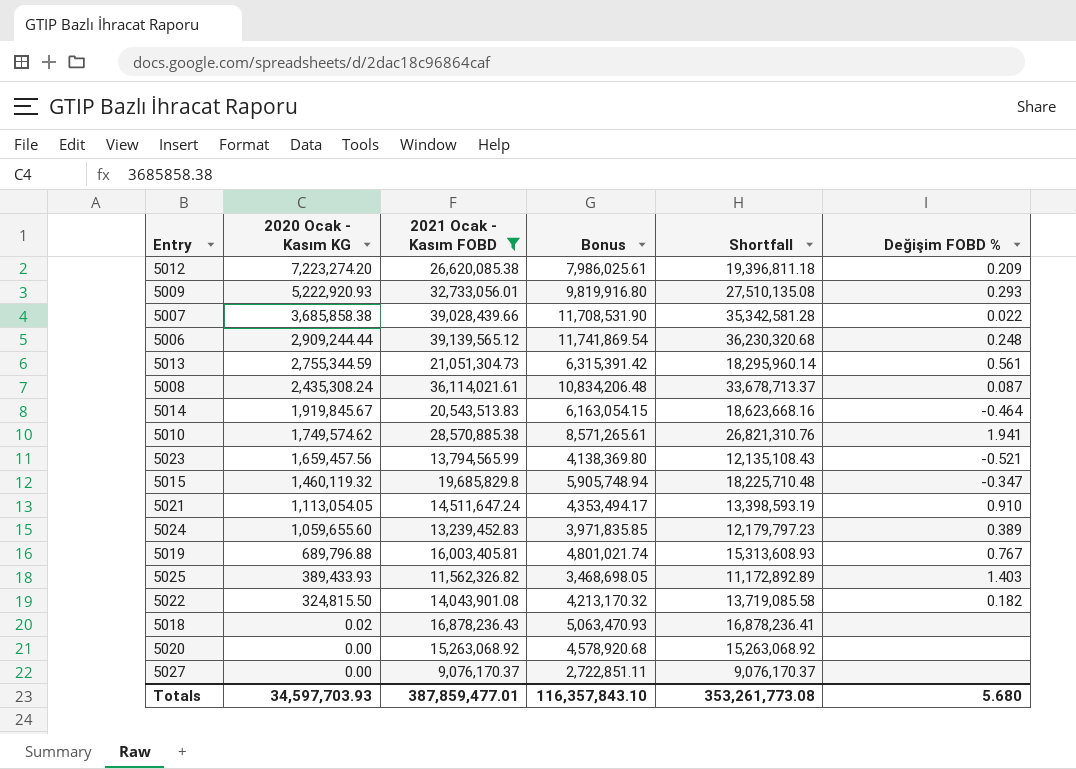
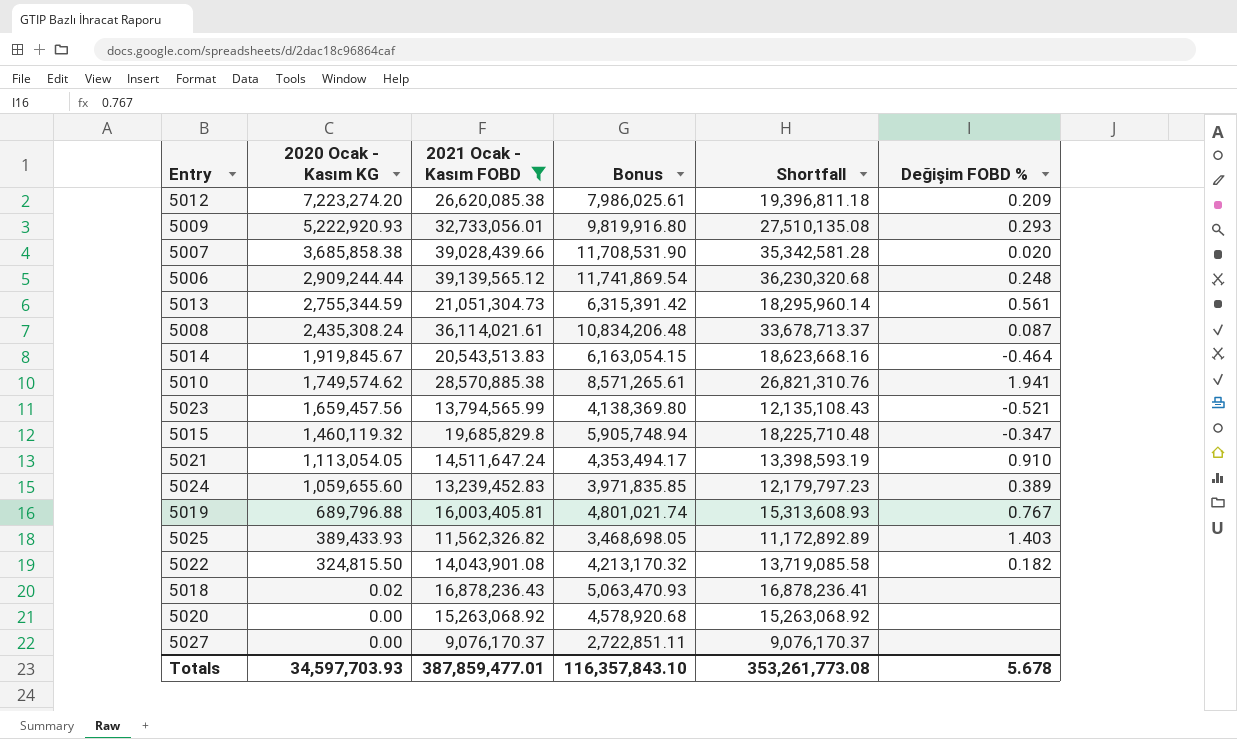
5007 | Değişim FOBD %: 0.022 -> 0.020
Totals | Değişim FOBD %: 5.680 -> 5.678

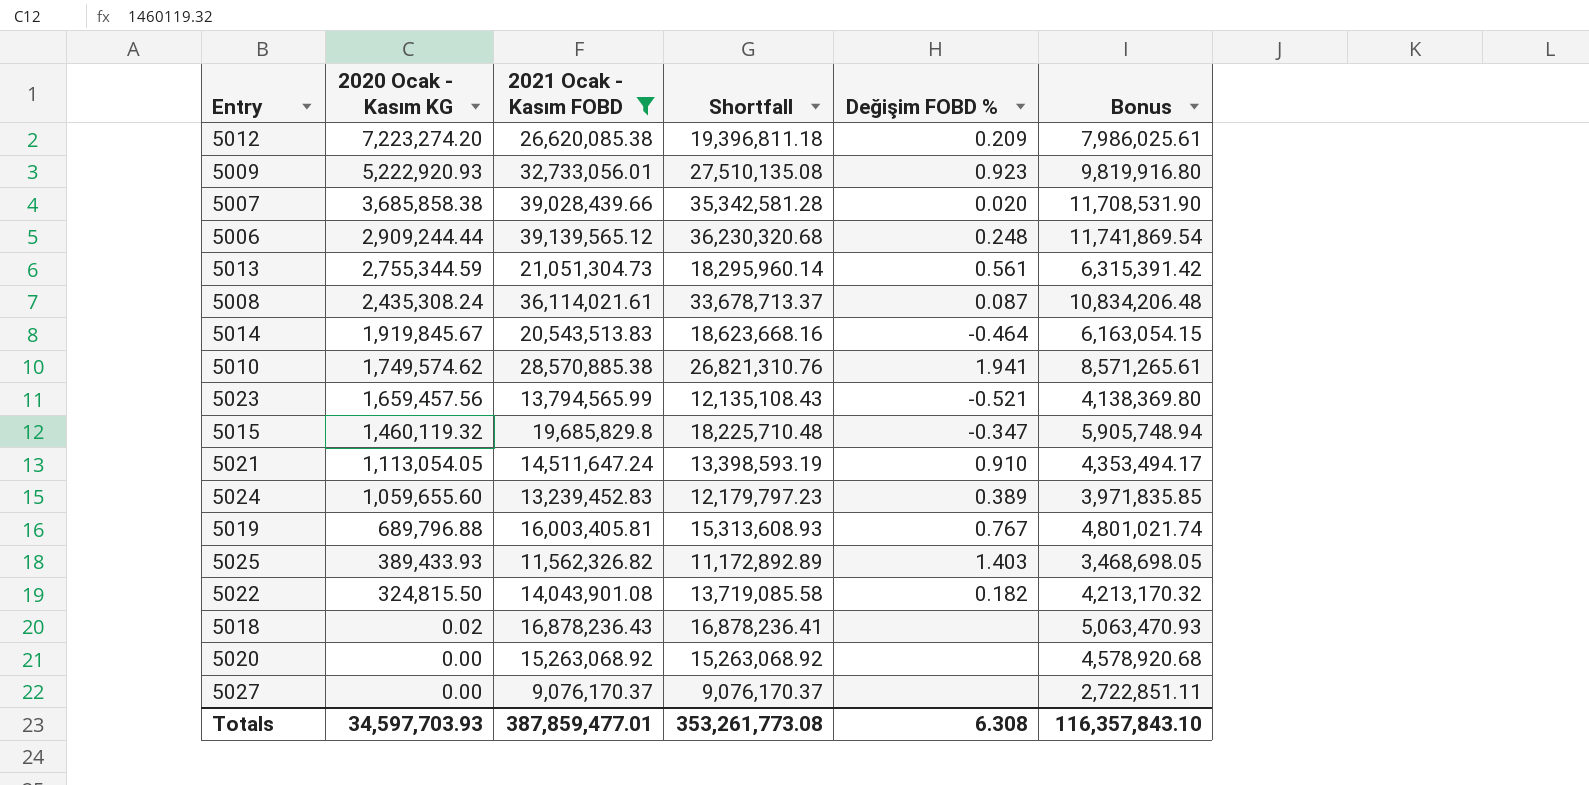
column Bonus | position: 4 -> 6
5009 | Değişim FOBD %: 0.293 -> 0.923
Totals | Değişim FOBD %: 5.678 -> 6.308

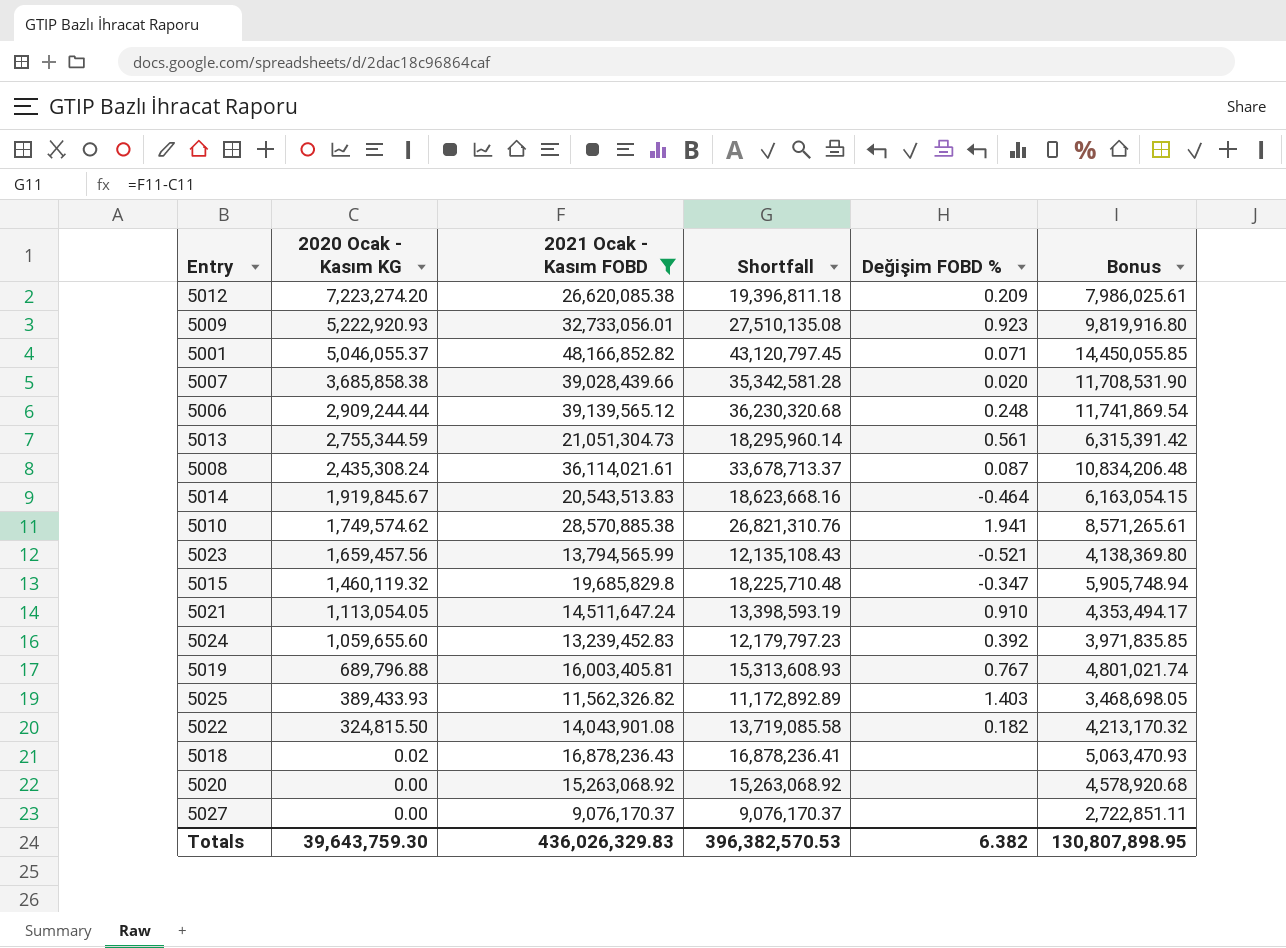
row 5001: none -> 5,046,055.37 | 48,166,852.82 | 43,120,797.45 | 0.071 | 14,450,055.85
5024 | Değişim FOBD %: 0.389 -> 0.392
Totals | 2020 Ocak - Kasım KG: 34,597,703.93 -> 39,643,759.30
Totals | 2021 Ocak - Kasım FOBD: 387,859,477.01 -> 436,026,329.83
Totals | Shortfall: 353,261,773.08 -> 396,382,570.53
Totals | Değişim FOBD %: 6.308 -> 6.382
Totals | Bonus: 116,357,843.10 -> 130,807,898.95

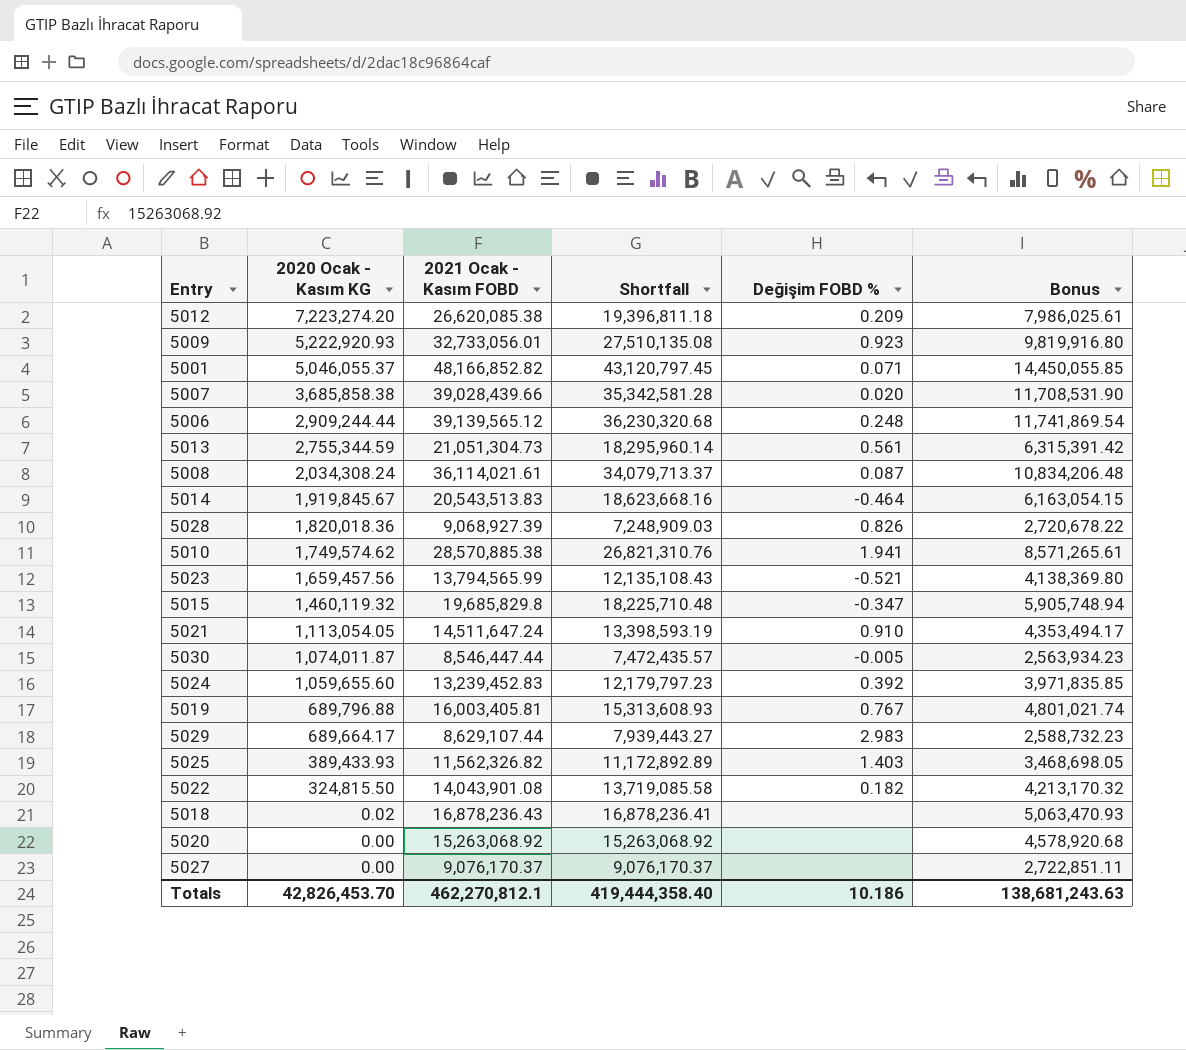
filter: 2021 Ocak - Kasım FOBD >= 9,076,170.37 -> none
5008 | 2020 Ocak - Kasım KG: 2,435,308.24 -> 2,034,308.24
5008 | Shortfall: 33,678,713.37 -> 34,079,713.37
Totals | 2020 Ocak - Kasım KG: 39,643,759.30 -> 42,826,453.70
Totals | 2021 Ocak - Kasım FOBD: 436,026,329.83 -> 462,270,812.1
Totals | Shortfall: 396,382,570.53 -> 419,444,358.40
Totals | Değişim FOBD %: 6.382 -> 10.186
Totals | Bonus: 130,807,898.95 -> 138,681,243.63

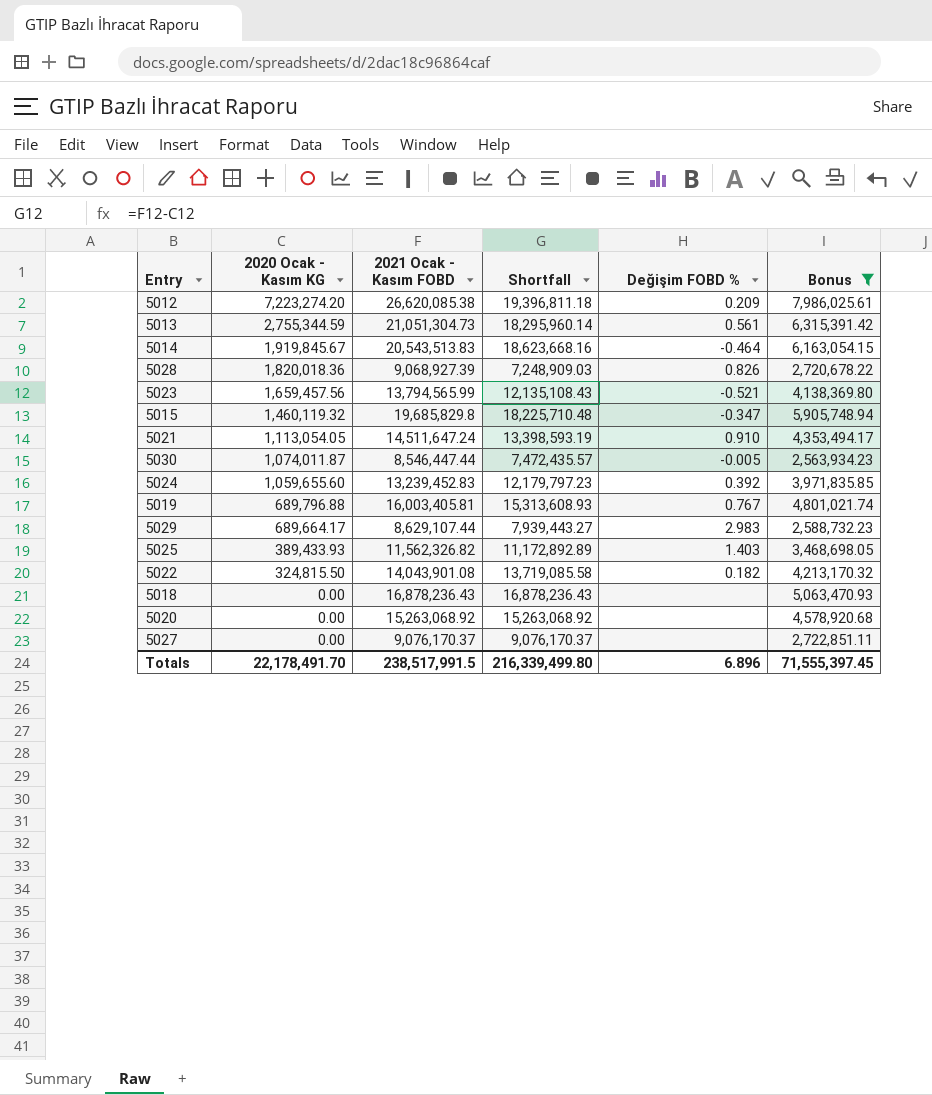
filter: none -> Bonus <= 7,986,025.61
5018 | 2020 Ocak - Kasım KG: 0.02 -> 0.00
5018 | Shortfall: 16,878,236.41 -> 16,878,236.43
Totals | 2020 Ocak - Kasım KG: 42,826,453.70 -> 22,178,491.70
Totals | 2021 Ocak - Kasım FOBD: 462,270,812.1 -> 238,517,991.5
Totals | Shortfall: 419,444,358.40 -> 216,339,499.80
Totals | Değişim FOBD %: 10.186 -> 6.896
Totals | Bonus: 138,681,243.63 -> 71,555,397.45

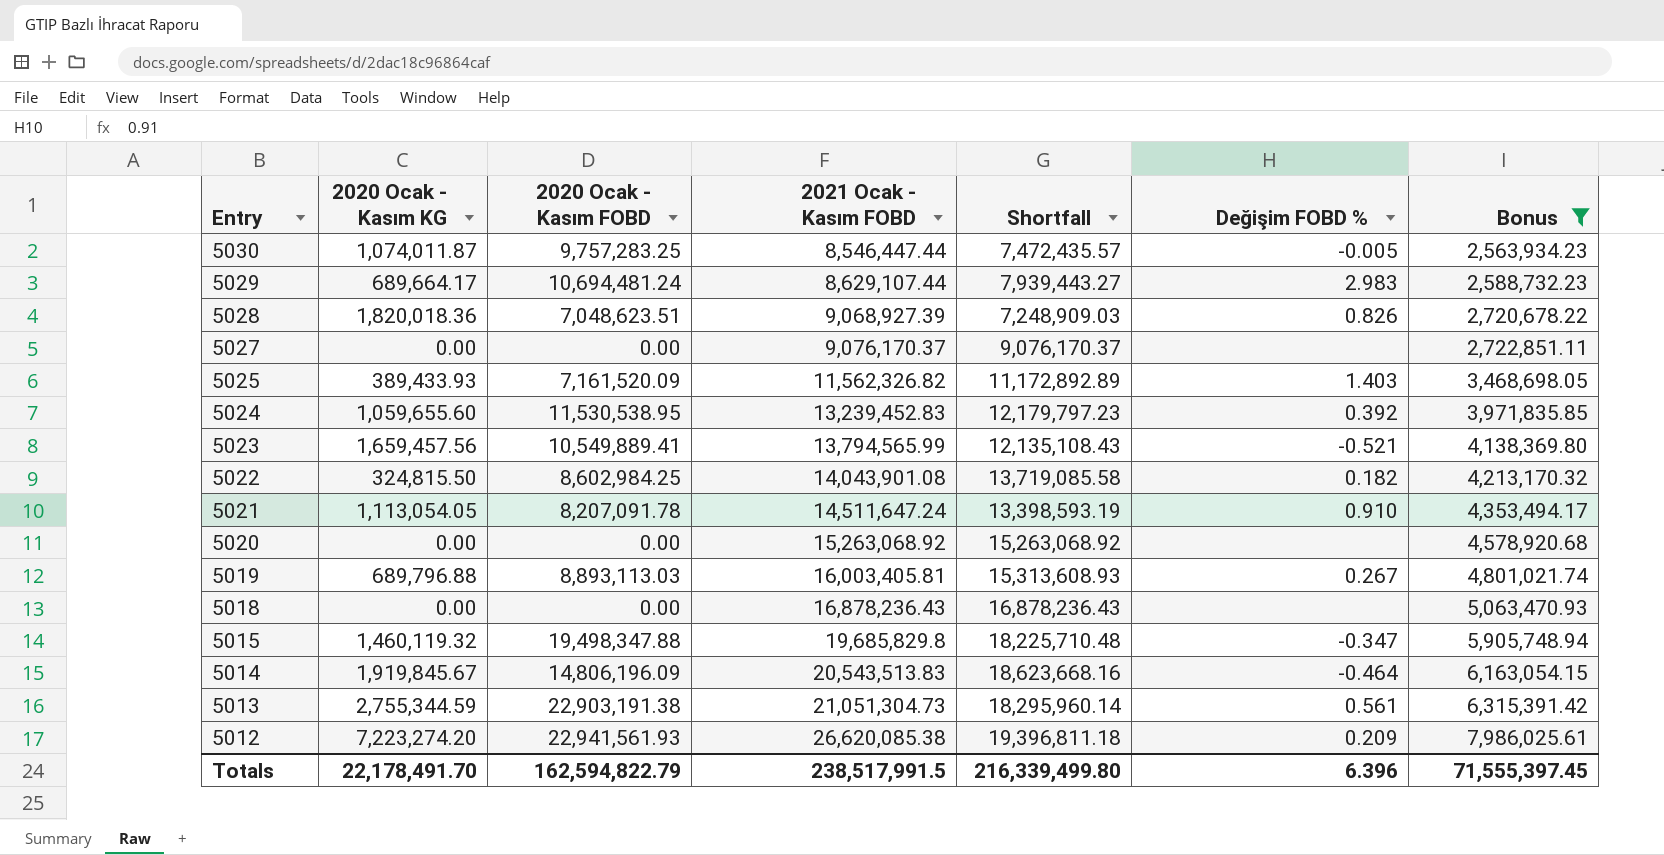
row order: 2020 Ocak - Kasım KG descending -> Entry descending
column 2020 Ocak - Kasım FOBD | position: none -> 3
5019 | Değişim FOBD %: 0.767 -> 0.267
Totals | Değişim FOBD %: 6.896 -> 6.396

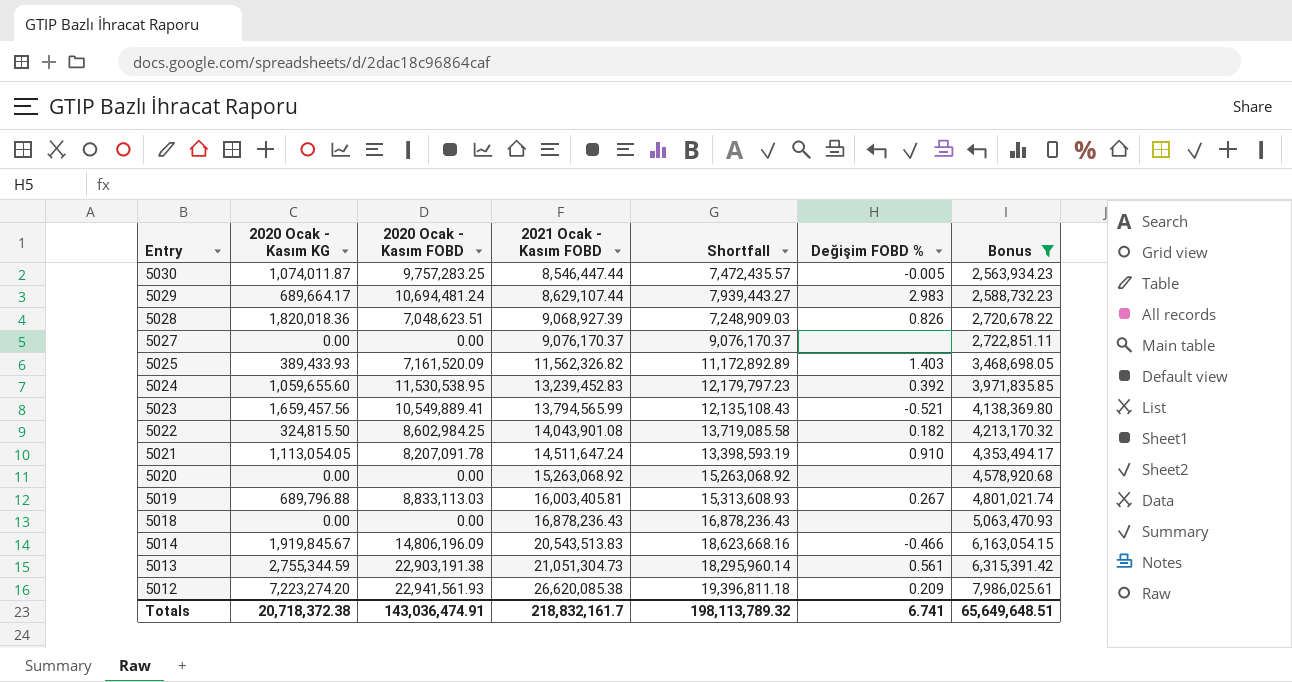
row 5015: 1,460,119.32 | 19,498,347.88 | 19,685,829.8 | 18,225,710.48 | -0.347 | 5,905,748.94 -> none
5019 | 2020 Ocak - Kasım FOBD: 8,893,113.03 -> 8,833,113.03
5014 | Değişim FOBD %: -0.464 -> -0.466
Totals | 2020 Ocak - Kasım KG: 22,178,491.70 -> 20,718,372.38
Totals | 2020 Ocak - Kasım FOBD: 162,594,822.79 -> 143,036,474.91
Totals | 2021 Ocak - Kasım FOBD: 238,517,991.5 -> 218,832,161.7
Totals | Shortfall: 216,339,499.80 -> 198,113,789.32
Totals | Değişim FOBD %: 6.396 -> 6.741
Totals | Bonus: 71,555,397.45 -> 65,649,648.51

